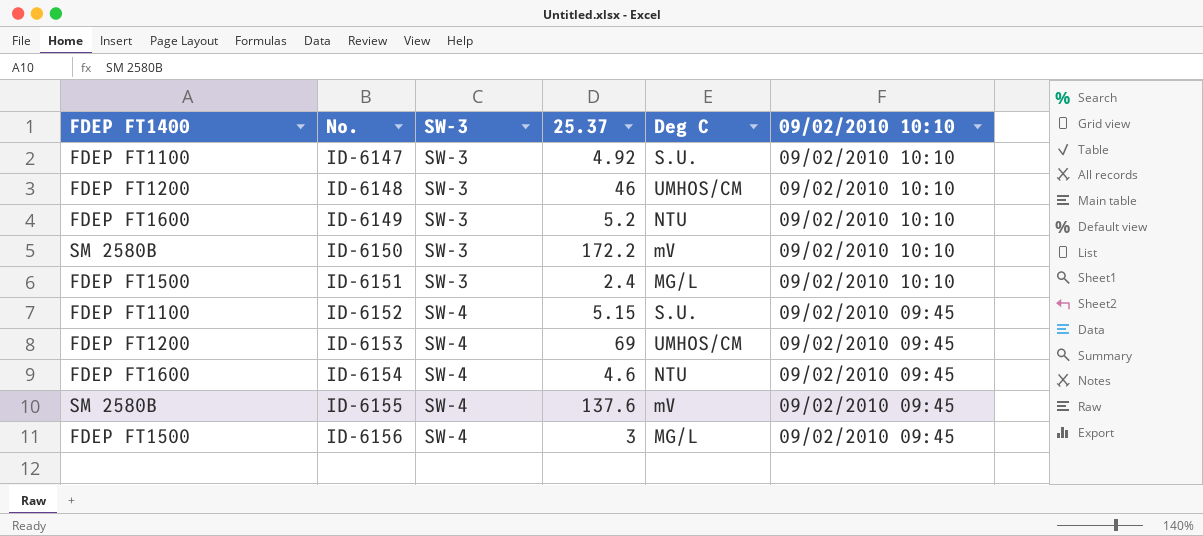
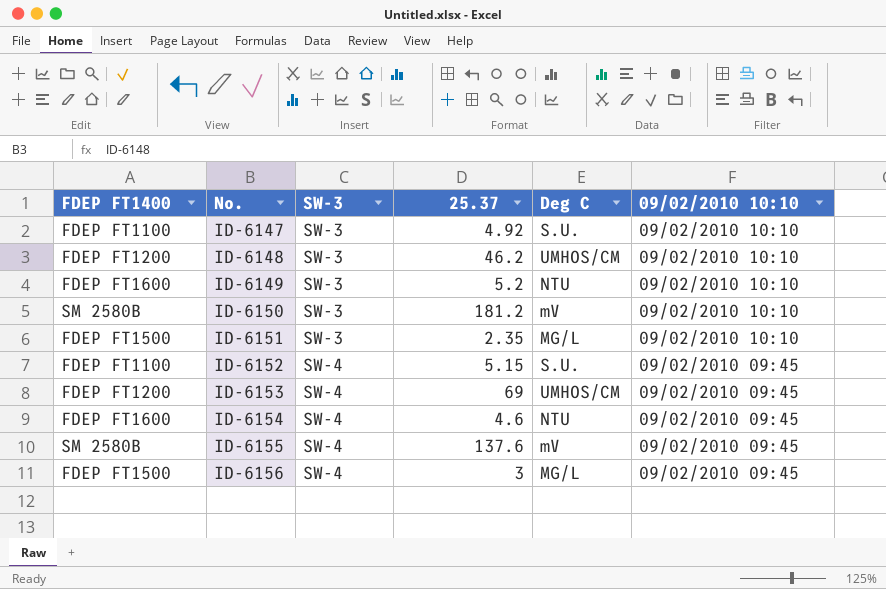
ID-6148 | 25.37: 46 -> 46.2
ID-6150 | 25.37: 172.2 -> 181.2
ID-6151 | 25.37: 2.4 -> 2.35

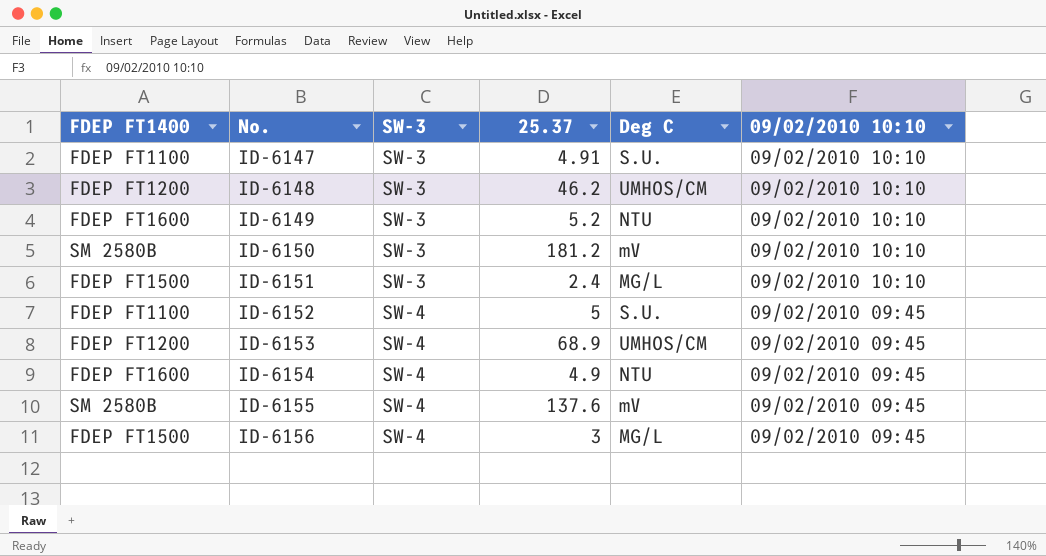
ID-6147 | 25.37: 4.92 -> 4.91
ID-6151 | 25.37: 2.35 -> 2.4
ID-6152 | 25.37: 5.15 -> 5
ID-6153 | 25.37: 69 -> 68.9
ID-6154 | 25.37: 4.6 -> 4.9

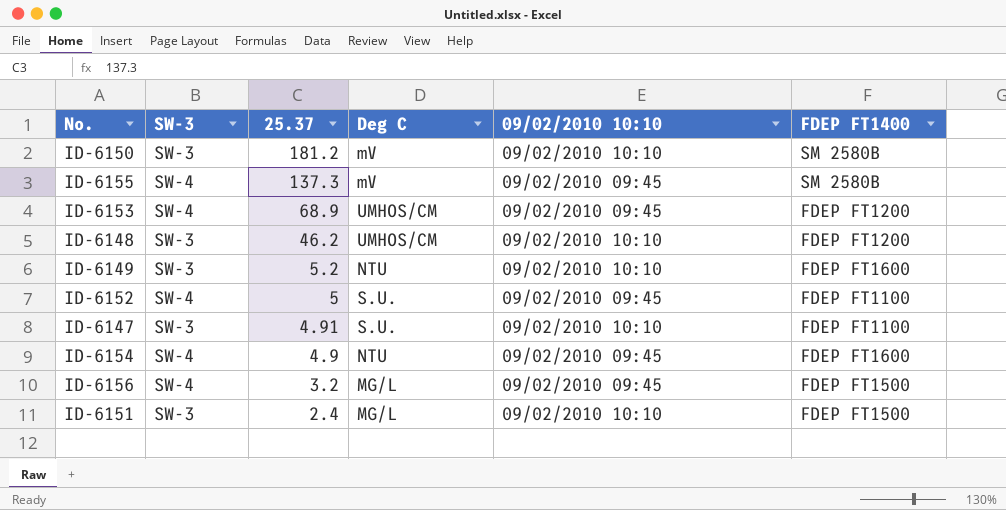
row order: No. ascending -> 25.37 descending
column FDEP FT1400 | position: 1 -> 6
ID-6155 | 25.37: 137.6 -> 137.3
ID-6156 | 25.37: 3 -> 3.2

